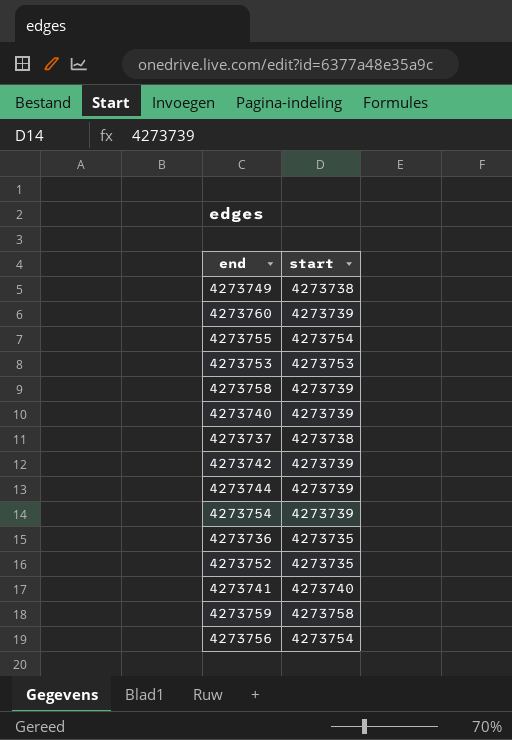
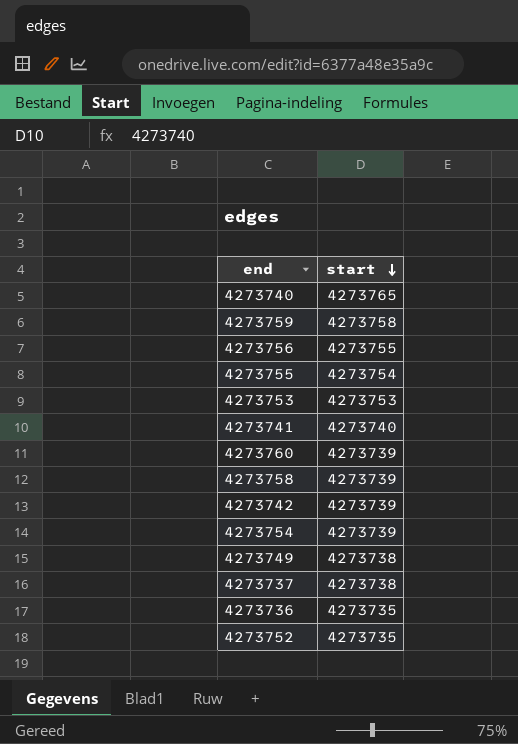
row order: none -> start descending
row 4273744: 4273739 -> none
4273740 | start: 4273739 -> 4273765
4273756 | start: 4273754 -> 4273755

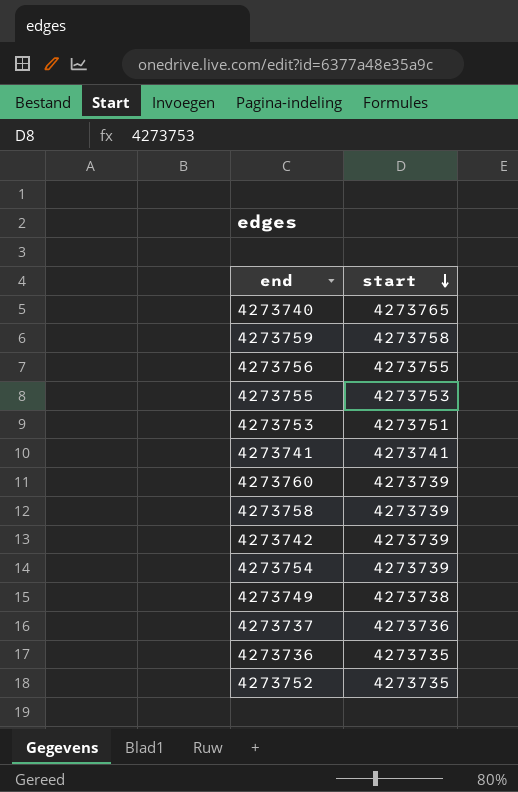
4273755 | start: 4273754 -> 4273753
4273753 | start: 4273753 -> 4273751
4273741 | start: 4273740 -> 4273741
4273737 | start: 4273738 -> 4273736

